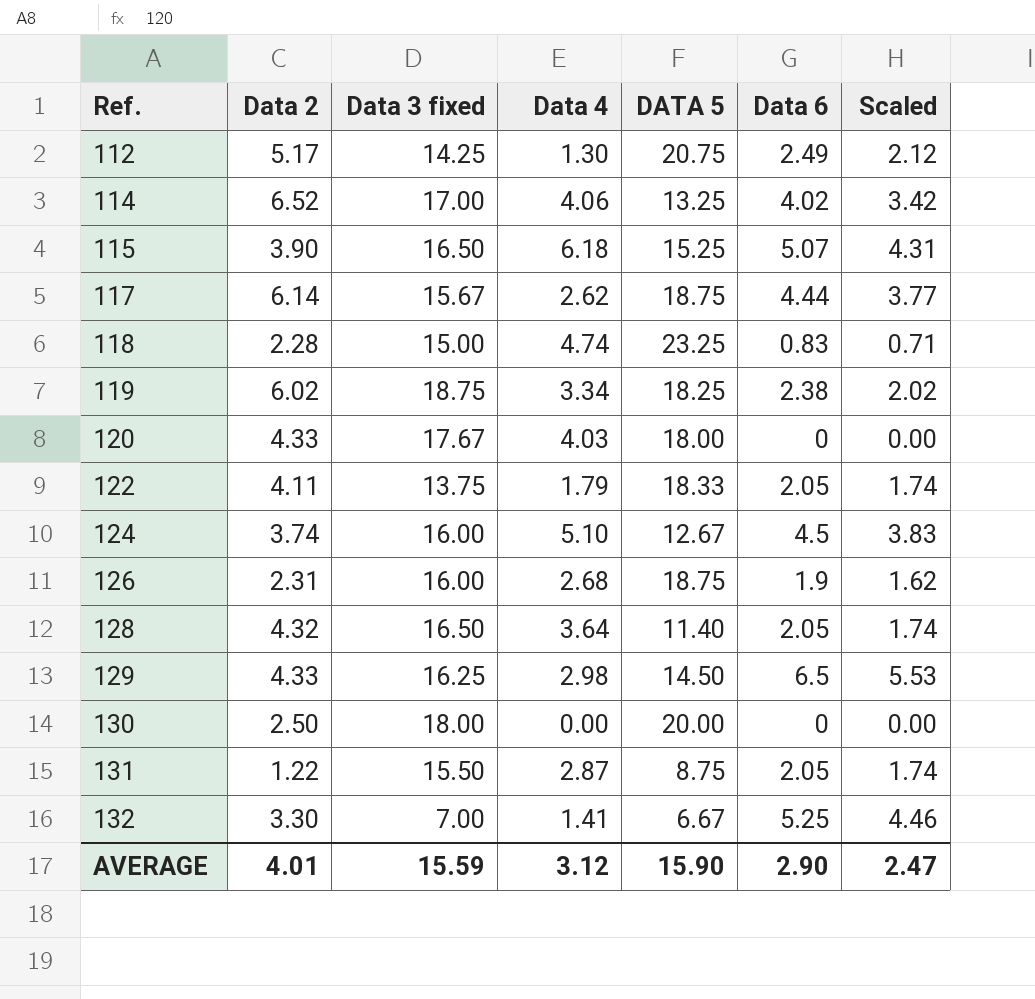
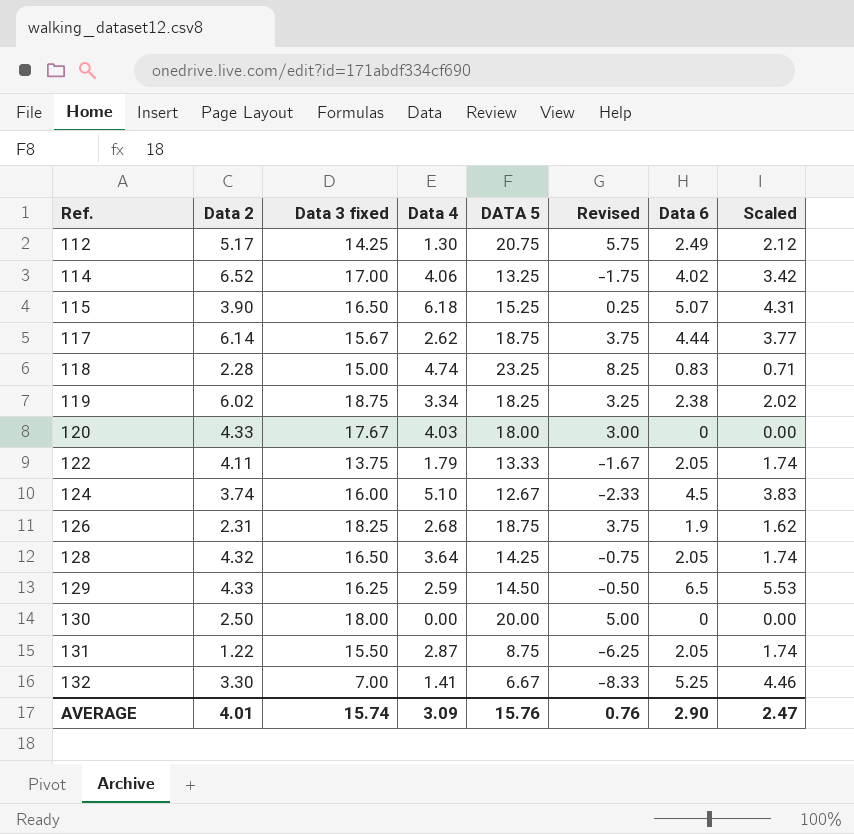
column Revised | formula: none -> [DATA 5] - 15
122 | DATA 5: 18.33 -> 13.33
126 | Data 3 fixed: 16.00 -> 18.25
128 | DATA 5: 11.40 -> 14.25
129 | Data 4: 2.98 -> 2.59
AVERAGE | Data 3 fixed: 15.59 -> 15.74
AVERAGE | Data 4: 3.12 -> 3.09
AVERAGE | DATA 5: 15.90 -> 15.76

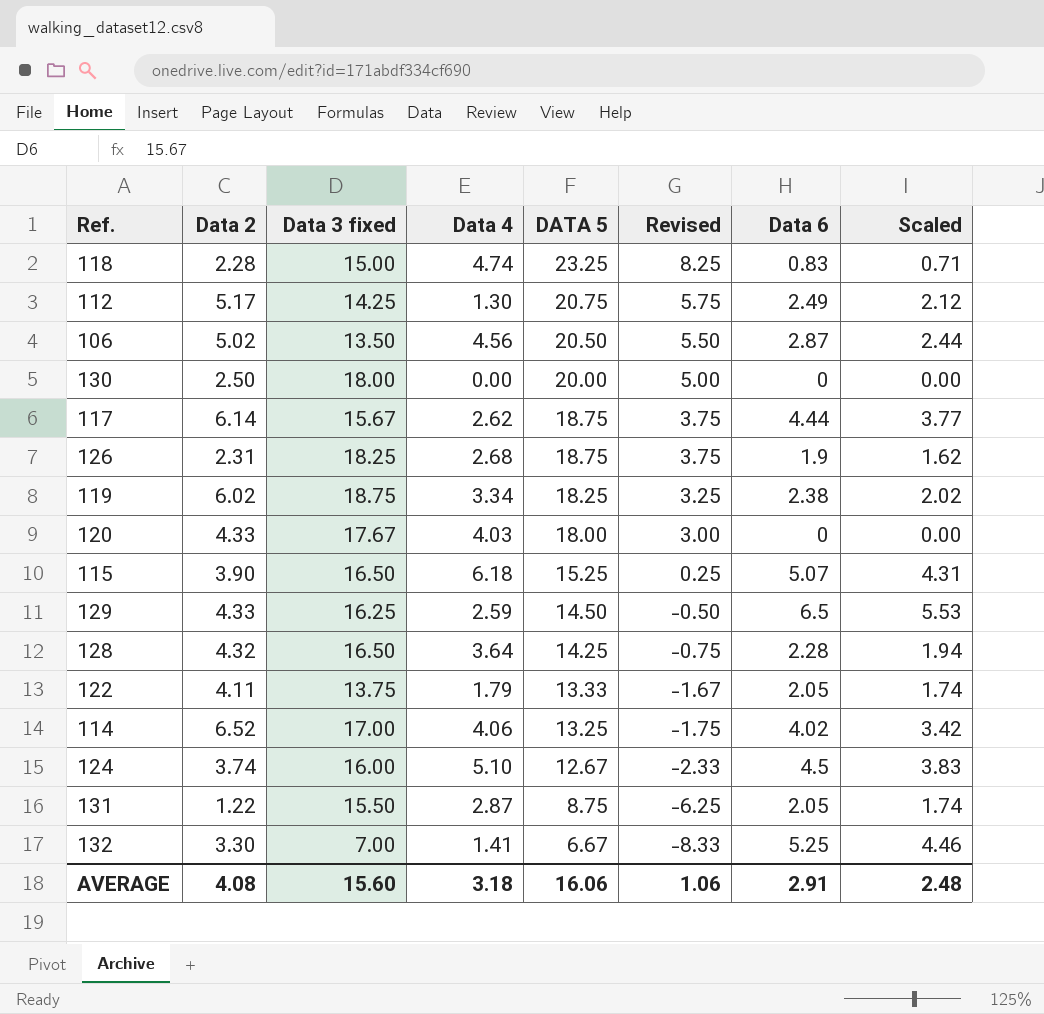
row order: Ref. ascending -> DATA 5 descending
row 106: none -> 5.02 | 13.50 | 4.56 | 20.50 | 5.50 | 2.87 | 2.44
128 | Data 6: 2.05 -> 2.28
128 | Scaled: 1.74 -> 1.94
AVERAGE | Data 2: 4.01 -> 4.08
AVERAGE | Data 3 fixed: 15.74 -> 15.60
AVERAGE | Data 4: 3.09 -> 3.18
AVERAGE | DATA 5: 15.76 -> 16.06
AVERAGE | Revised: 0.76 -> 1.06
AVERAGE | Data 6: 2.90 -> 2.91
AVERAGE | Scaled: 2.47 -> 2.48

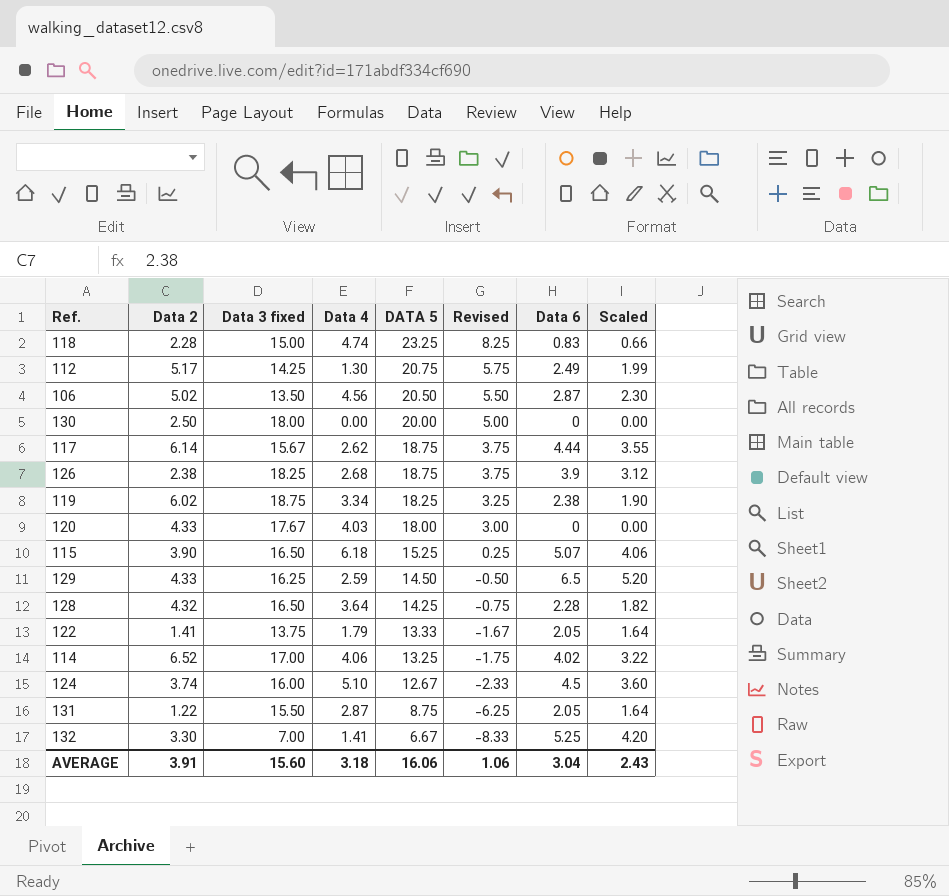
column Scaled | formula: [Data 6] * 0.85 -> [Data 6] * 0.8
126 | Data 2: 2.31 -> 2.38
126 | Data 6: 1.9 -> 3.9
122 | Data 2: 4.11 -> 1.41
AVERAGE | Data 2: 4.08 -> 3.91
AVERAGE | Data 6: 2.91 -> 3.04
AVERAGE | Scaled: 2.48 -> 2.43

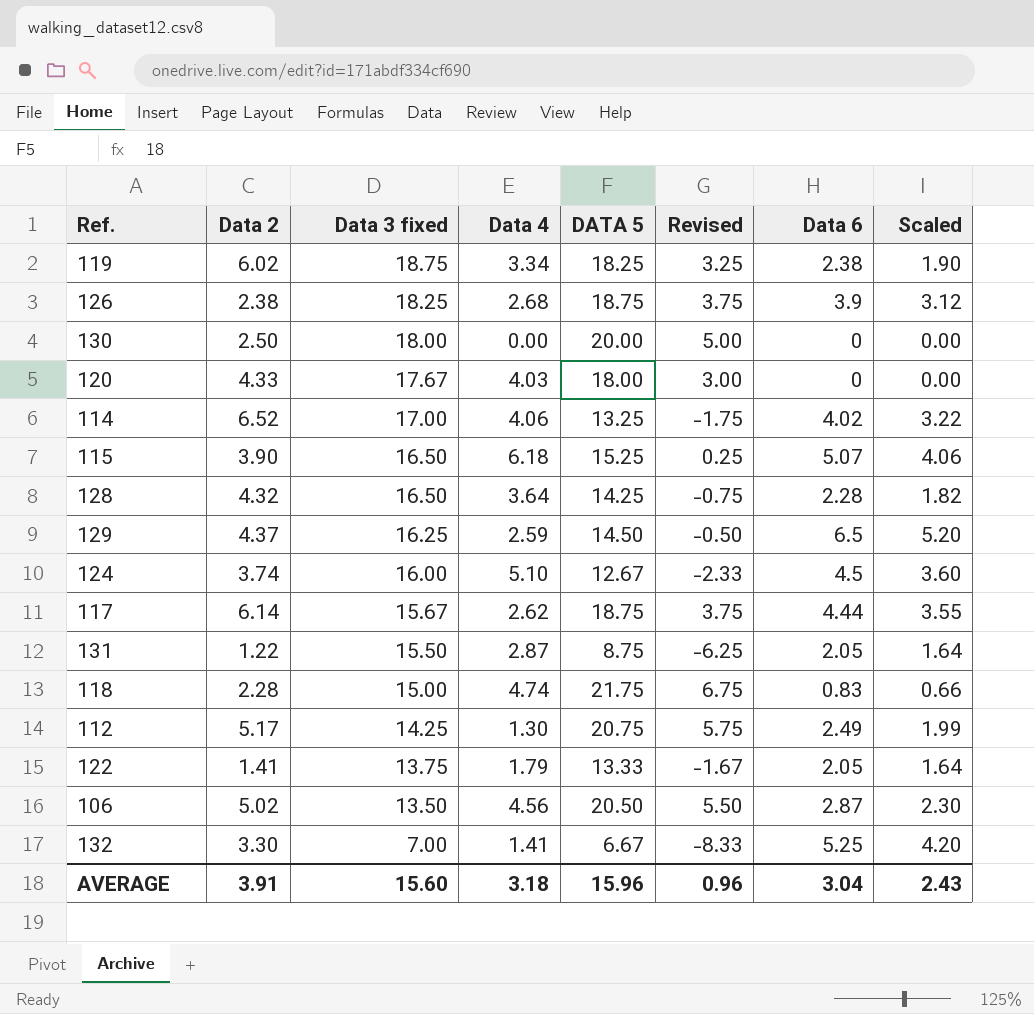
row order: DATA 5 descending -> Data 3 fixed descending
129 | Data 2: 4.33 -> 4.37
118 | DATA 5: 23.25 -> 21.75
118 | Revised: 8.25 -> 6.75
AVERAGE | DATA 5: 16.06 -> 15.96
AVERAGE | Revised: 1.06 -> 0.96

